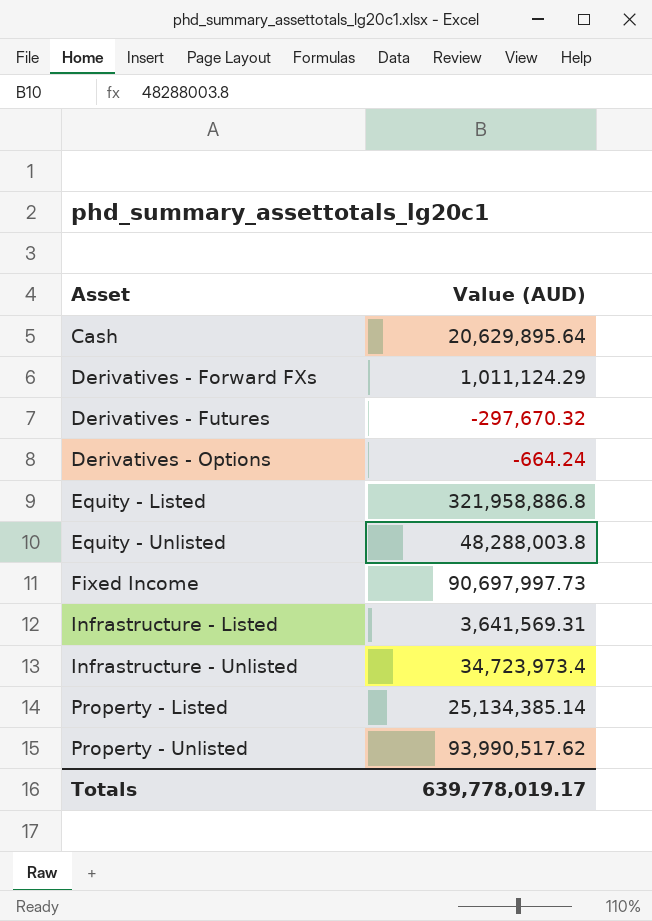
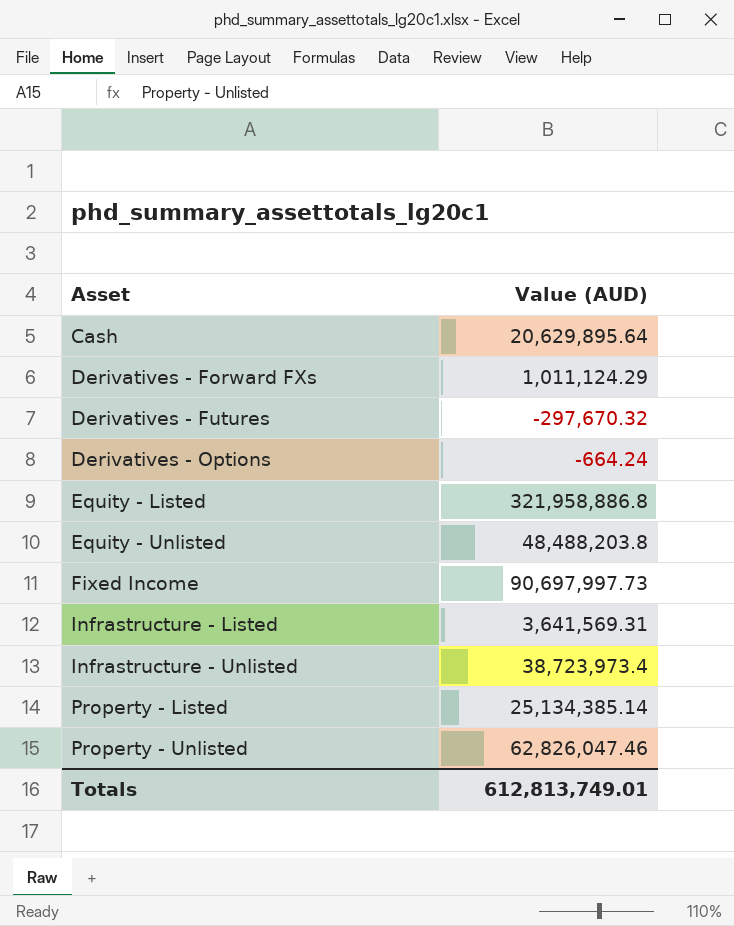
Equity - Unlisted | Value (AUD): 48,288,003.8 -> 48,488,203.8
Infrastructure - Unlisted | Value (AUD): 34,723,973.4 -> 38,723,973.4
Property - Unlisted | Value (AUD): 93,990,517.62 -> 62,826,047.46
Totals | Value (AUD): 639,778,019.17 -> 612,813,749.01

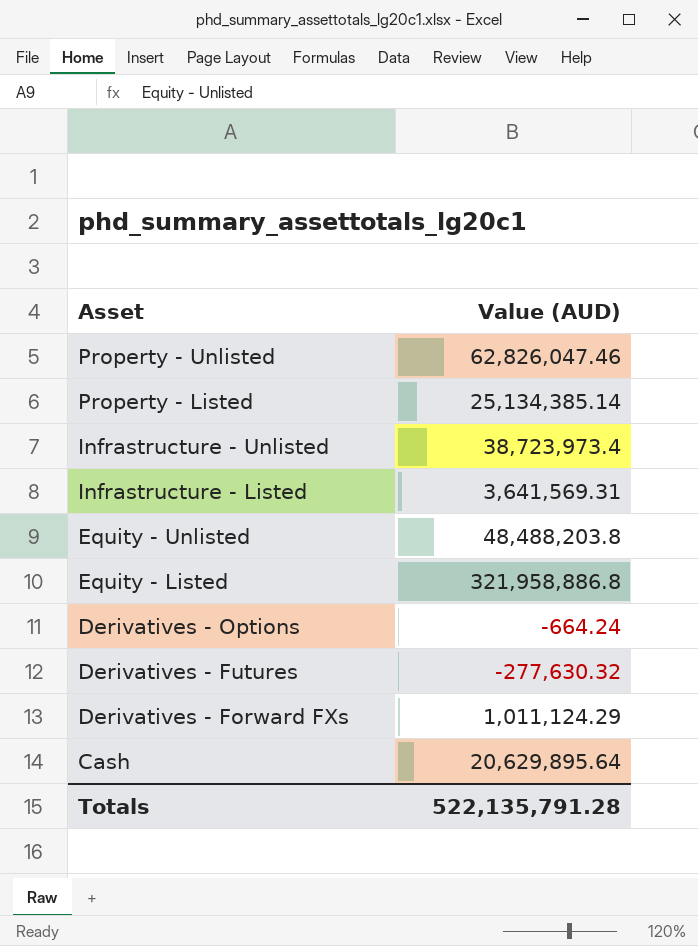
row order: Asset ascending -> Asset descending
row Fixed Income: 90,697,997.73 -> none
Derivatives - Futures | Value (AUD): -297,670.32 -> -277,630.32
Totals | Value (AUD): 612,813,749.01 -> 522,135,791.28

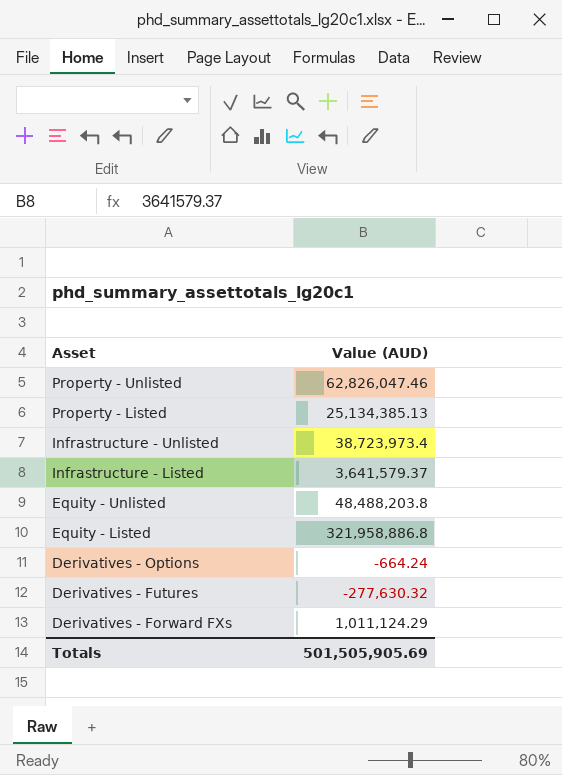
row Cash: 20,629,895.64 -> none
Property - Listed | Value (AUD): 25,134,385.14 -> 25,134,385.13
Infrastructure - Listed | Value (AUD): 3,641,569.31 -> 3,641,579.37
Totals | Value (AUD): 522,135,791.28 -> 501,505,905.69

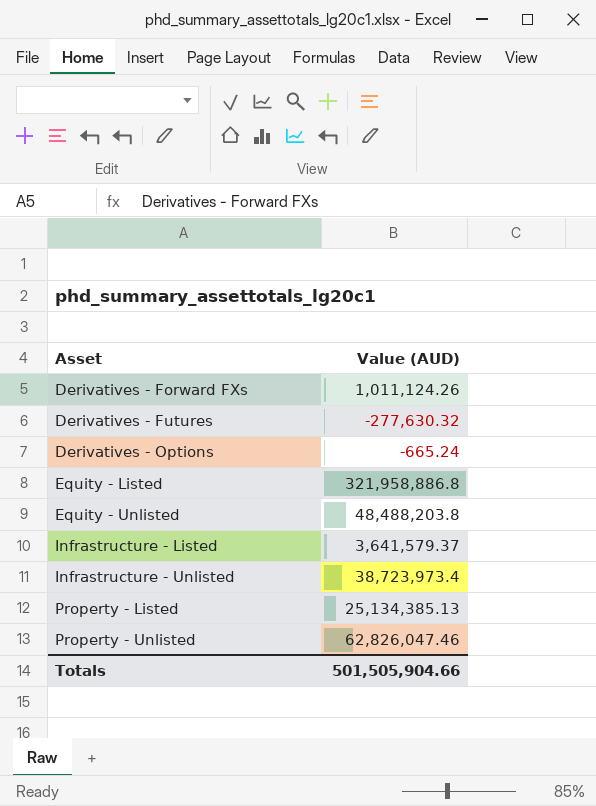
row order: Asset descending -> Asset ascending
Derivatives - Forward FXs | Value (AUD): 1,011,124.29 -> 1,011,124.26
Derivatives - Options | Value (AUD): -664.24 -> -665.24
Totals | Value (AUD): 501,505,905.69 -> 501,505,904.66

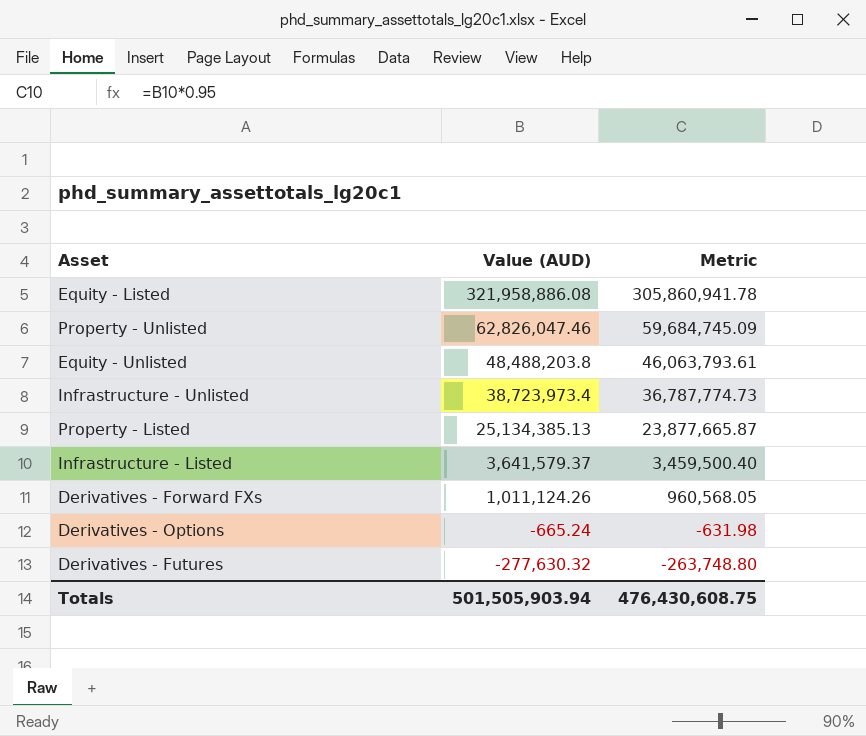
row order: Asset ascending -> Value (AUD) descending
column Metric | formula: none -> [Value (AUD)] * 0.95
Equity - Listed | Value (AUD): 321,958,886.8 -> 321,958,886.08
Totals | Value (AUD): 501,505,904.66 -> 501,505,903.94

